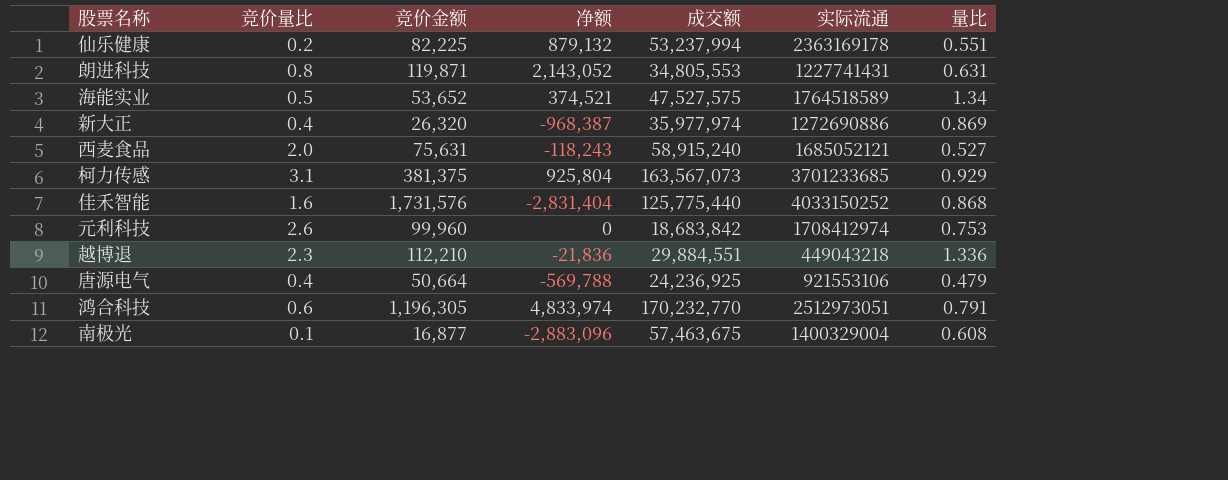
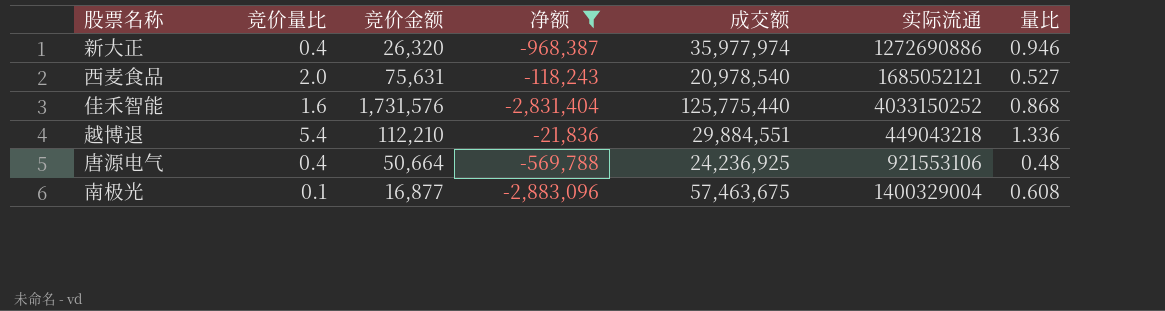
filter: none -> 净额 <= -21,836
新大正 | 量比: 0.869 -> 0.946
西麦食品 | 成交额: 58,915,240 -> 20,978,540
越博退 | 竞价量比: 2.3 -> 5.4
唐源电气 | 量比: 0.479 -> 0.48

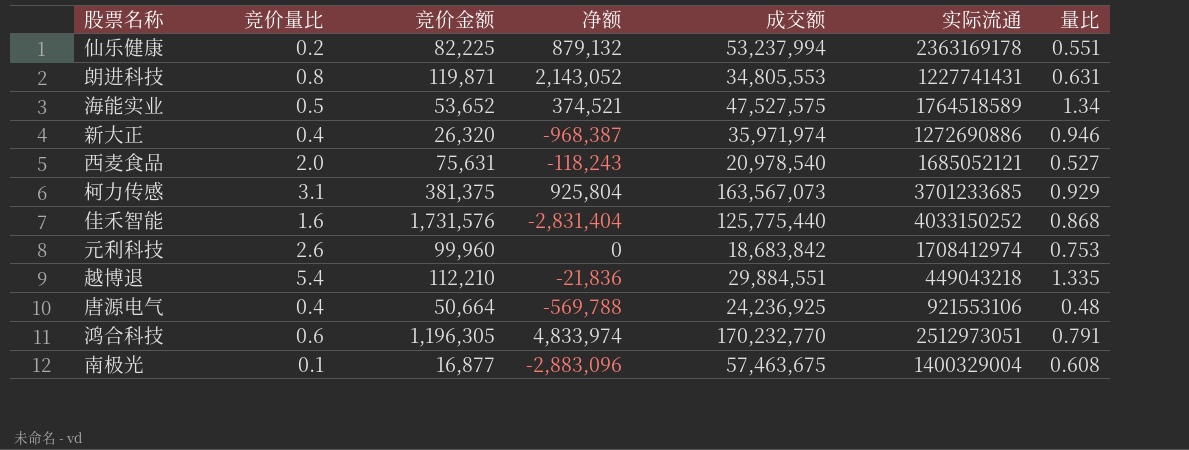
filter: 净额 <= -21,836 -> none
新大正 | 成交额: 35,977,974 -> 35,971,974
越博退 | 量比: 1.336 -> 1.335

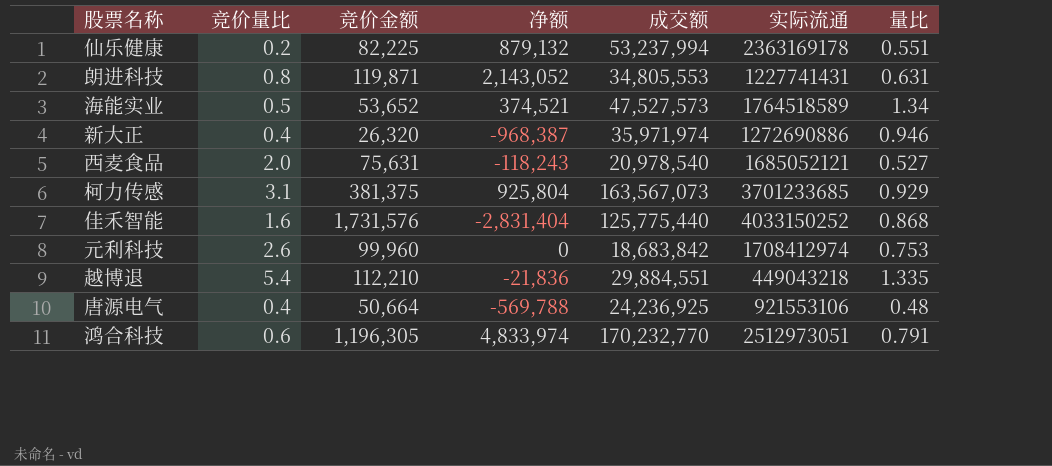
row 南极光: 0.1 | 16,877 | -2,883,096 | 57,463,675 | 1400329004 | 0.608 -> none
海能实业 | 成交额: 47,527,575 -> 47,527,573

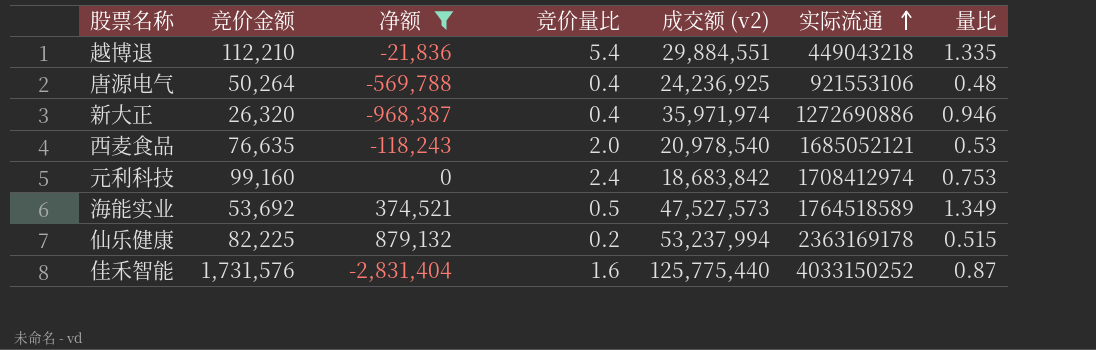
filter: none -> 净额 <= 879,132
row order: none -> 实际流通 ascending
column 竞价量比 | position: 2 -> 4
column name: 成交额 -> 成交额 (v2)
唐源电气 | 竞价金额: 50,664 -> 50,264
西麦食品 | 竞价金额: 75,631 -> 76,635
西麦食品 | 量比: 0.527 -> 0.53
元利科技 | 竞价金额: 99,960 -> 99,160
元利科技 | 竞价量比: 2.6 -> 2.4
海能实业 | 竞价金额: 53,652 -> 53,692
海能实业 | 量比: 1.34 -> 1.349
仙乐健康 | 量比: 0.551 -> 0.515
佳禾智能 | 量比: 0.868 -> 0.87

